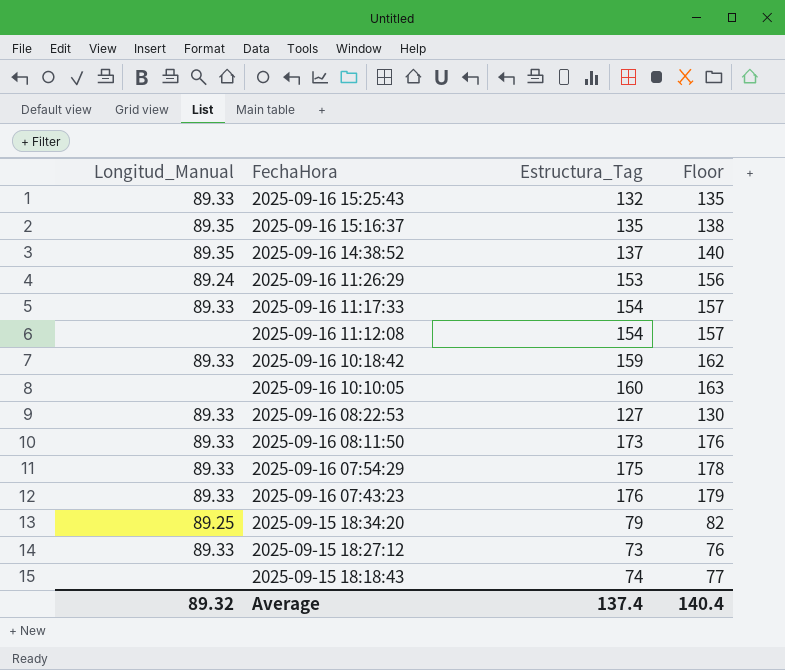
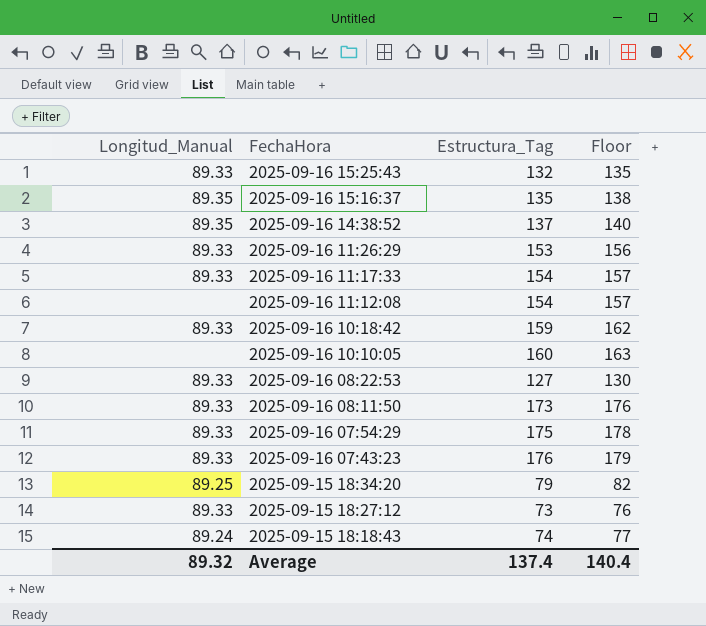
2025-09-16 11:26:29 | Longitud_Manual: 89.24 -> 89.33
2025-09-15 18:18:43 | Longitud_Manual: none -> 89.24

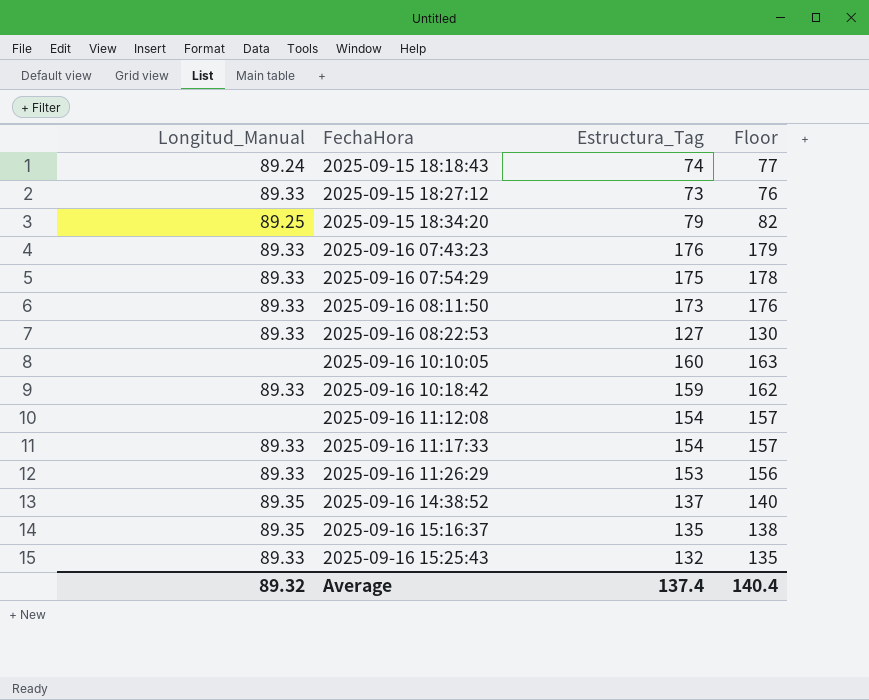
row order: FechaHora descending -> FechaHora ascending

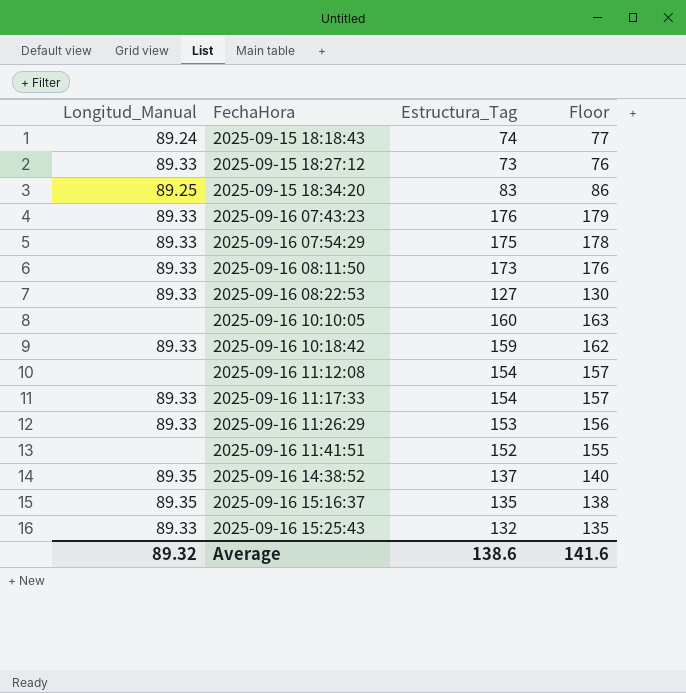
2025-09-15 18:34:20 | Estructura_Tag: 79 -> 83
2025-09-15 18:34:20 | Floor: 82 -> 86
row 2025-09-16 11:41:51: none -> none | 152 | 155
Average | Estructura_Tag: 137.4 -> 138.6
Average | Floor: 140.4 -> 141.6

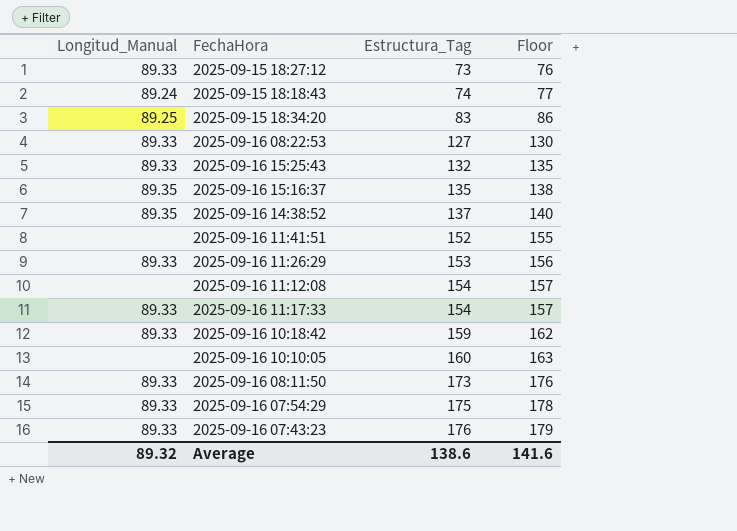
row order: FechaHora ascending -> Estructura_Tag ascending

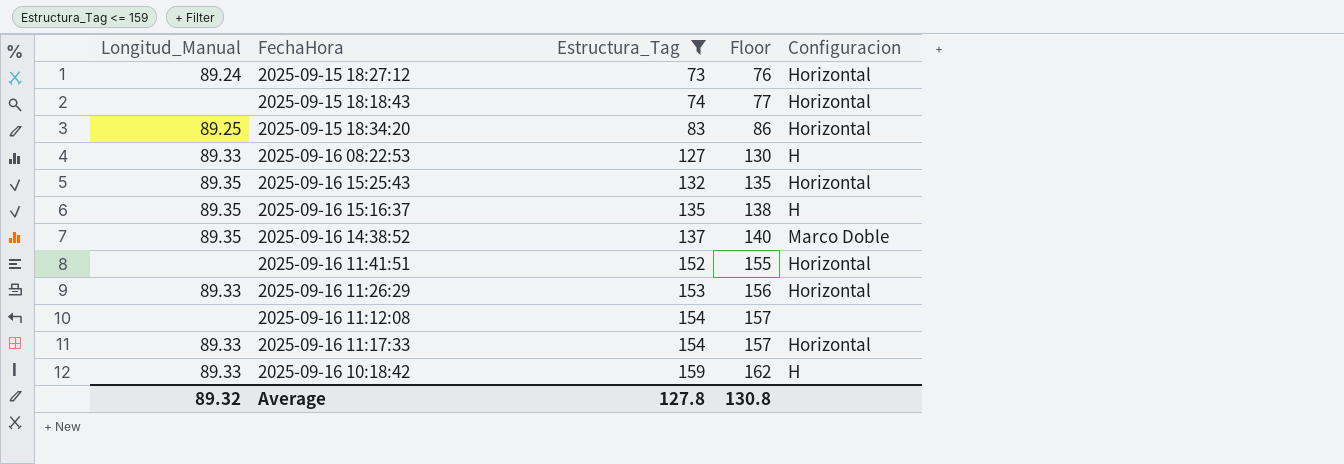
filter: none -> Estructura_Tag <= 159
column Configuracion | position: none -> 5
2025-09-15 18:27:12 | Longitud_Manual: 89.33 -> 89.24
2025-09-15 18:18:43 | Longitud_Manual: 89.24 -> none
2025-09-16 15:25:43 | Longitud_Manual: 89.33 -> 89.35
Average | Estructura_Tag: 138.6 -> 127.8
Average | Floor: 141.6 -> 130.8

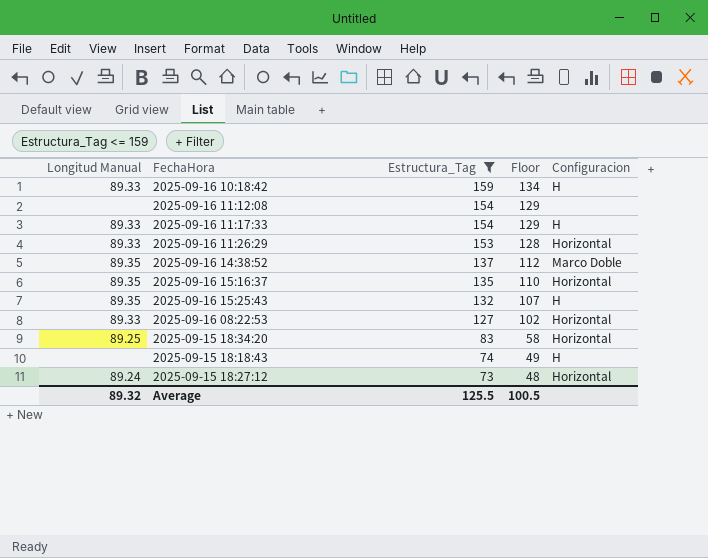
row order: Estructura_Tag ascending -> Estructura_Tag descending
column name: Longitud_Manual -> Longitud Manual
column Floor | formula: [Estructura_Tag] + 3 -> [Estructura_Tag] - 25
row 2025-09-16 11:41:51: none | 152 | 155 | Horizontal -> none
2025-09-16 11:17:33 | Configuracion: Horizontal -> H
2025-09-16 15:16:37 | Configuracion: H -> Horizontal
2025-09-16 15:25:43 | Configuracion: Horizontal -> H
2025-09-16 08:22:53 | Configuracion: H -> Horizontal
2025-09-15 18:18:43 | Configuracion: Horizontal -> H
Average | Estructura_Tag: 127.8 -> 125.5
Average | Floor: 130.8 -> 100.5

